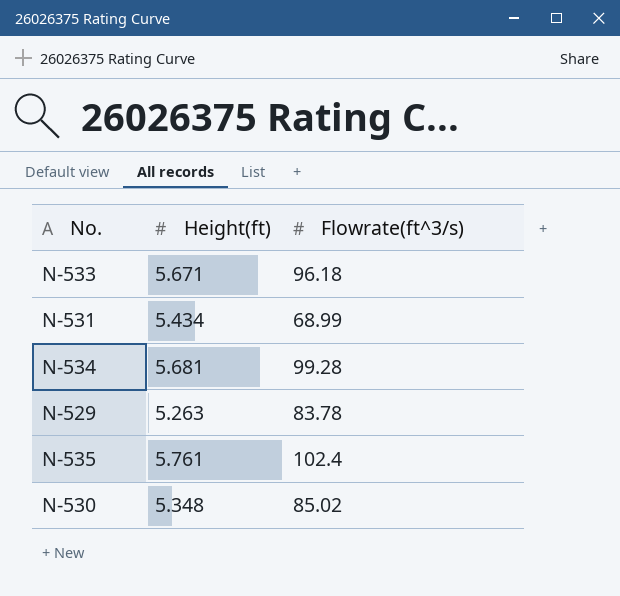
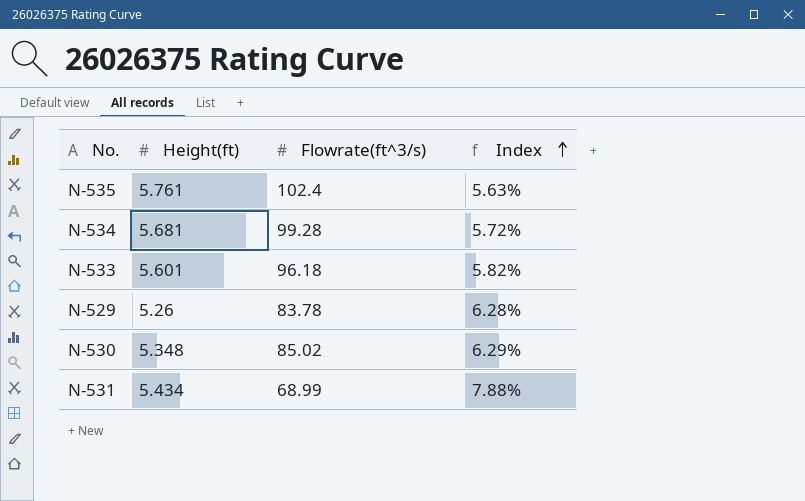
row order: none -> Index ascending
column Index | formula: none -> [Height(ft)] / [Flowrate(ft^3/s)]
N-533 | Height(ft): 5.671 -> 5.601
N-529 | Height(ft): 5.263 -> 5.26

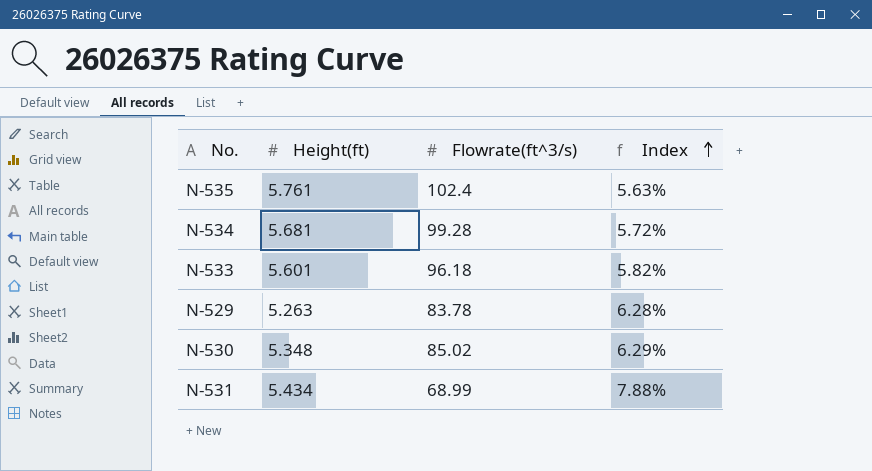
N-529 | Height(ft): 5.26 -> 5.263

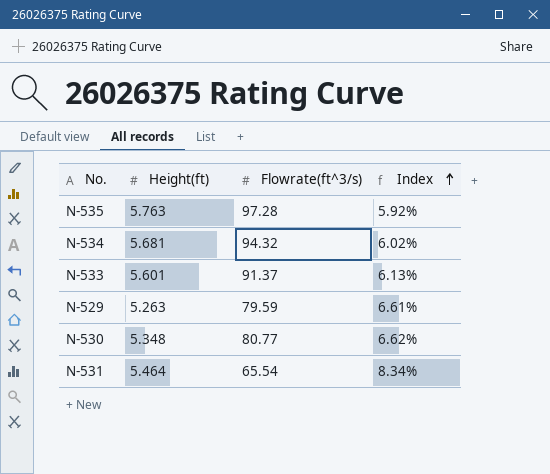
N-535 | Height(ft): 5.761 -> 5.763
N-535 | Flowrate(ft^3/s): 102.4 -> 97.28
N-535 | Index: 5.63% -> 5.92%
N-534 | Flowrate(ft^3/s): 99.28 -> 94.32
N-534 | Index: 5.72% -> 6.02%
N-533 | Flowrate(ft^3/s): 96.18 -> 91.37
N-533 | Index: 5.82% -> 6.13%
N-529 | Flowrate(ft^3/s): 83.78 -> 79.59
N-529 | Index: 6.28% -> 6.61%
N-530 | Flowrate(ft^3/s): 85.02 -> 80.77
N-530 | Index: 6.29% -> 6.62%
N-531 | Height(ft): 5.434 -> 5.464
N-531 | Flowrate(ft^3/s): 68.99 -> 65.54
N-531 | Index: 7.88% -> 8.34%

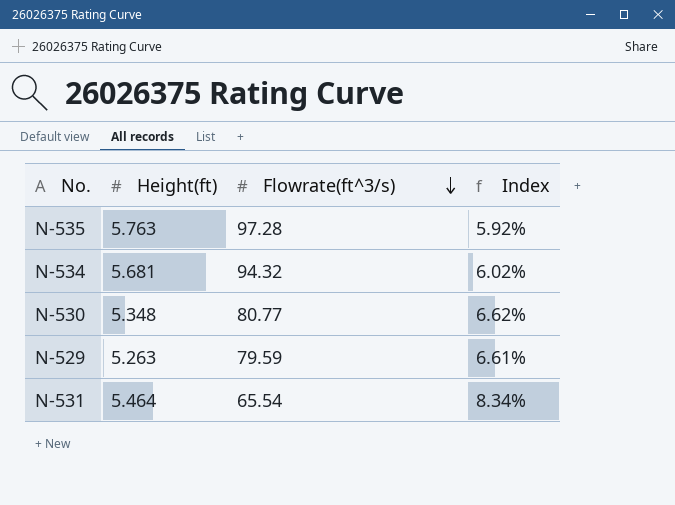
row order: Index ascending -> Flowrate(ft^3/s) descending
row N-533: 5.601 | 91.37 | 6.13% -> none

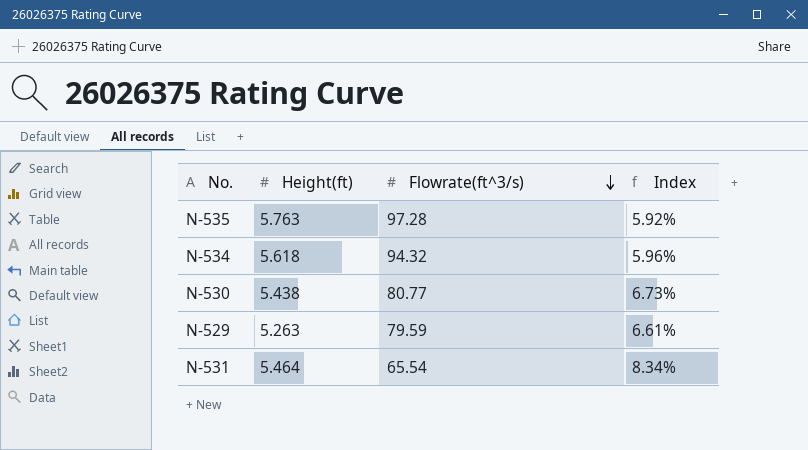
N-534 | Height(ft): 5.681 -> 5.618
N-534 | Index: 6.02% -> 5.96%
N-530 | Height(ft): 5.348 -> 5.438
N-530 | Index: 6.62% -> 6.73%

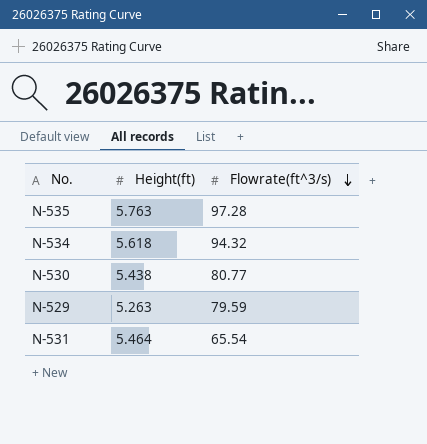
column Index | formula: [Height(ft)] / [Flowrate(ft^3/s)] -> none

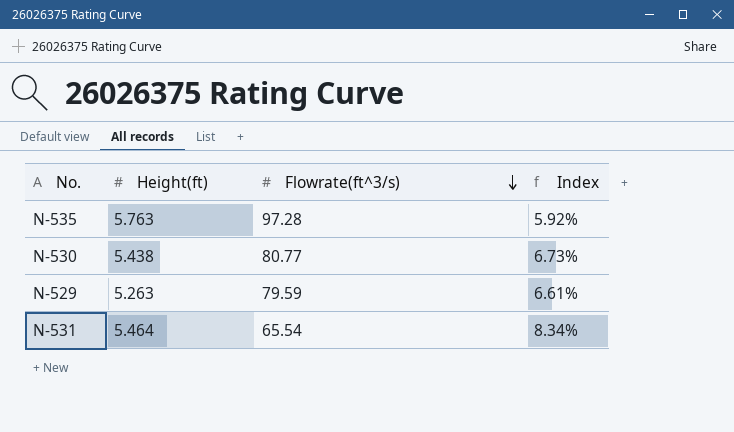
column Index | formula: none -> [Height(ft)] / [Flowrate(ft^3/s)]
row N-534: 5.618 | 94.32 -> none

